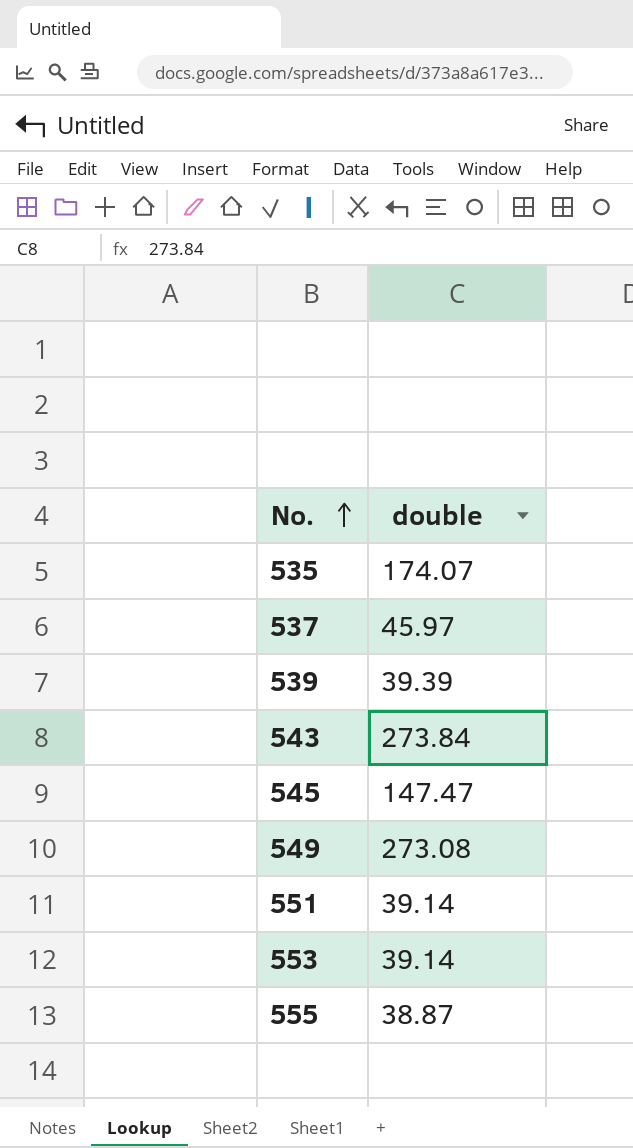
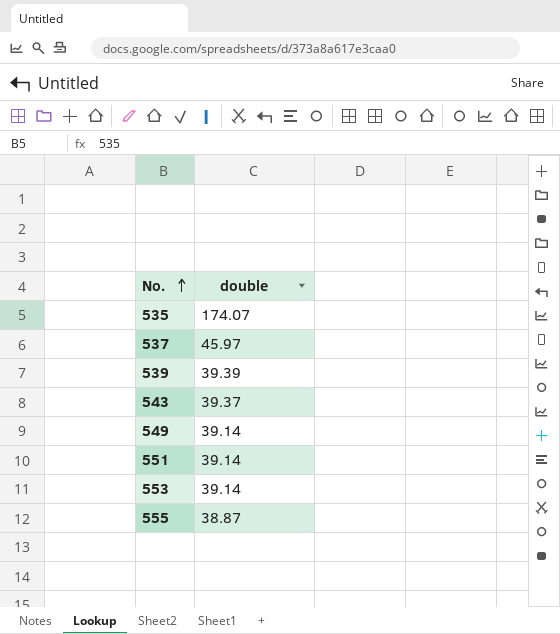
row 545: 147.47 -> none
543 | double: 273.84 -> 39.37
549 | double: 273.08 -> 39.14

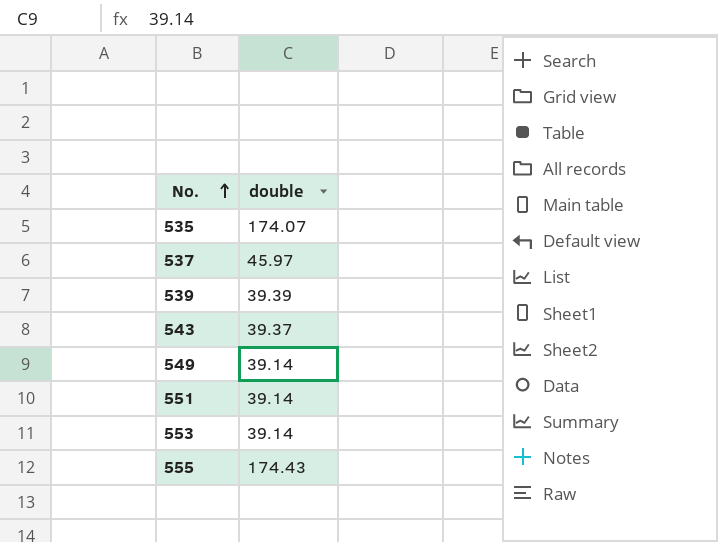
555 | double: 38.87 -> 174.43

